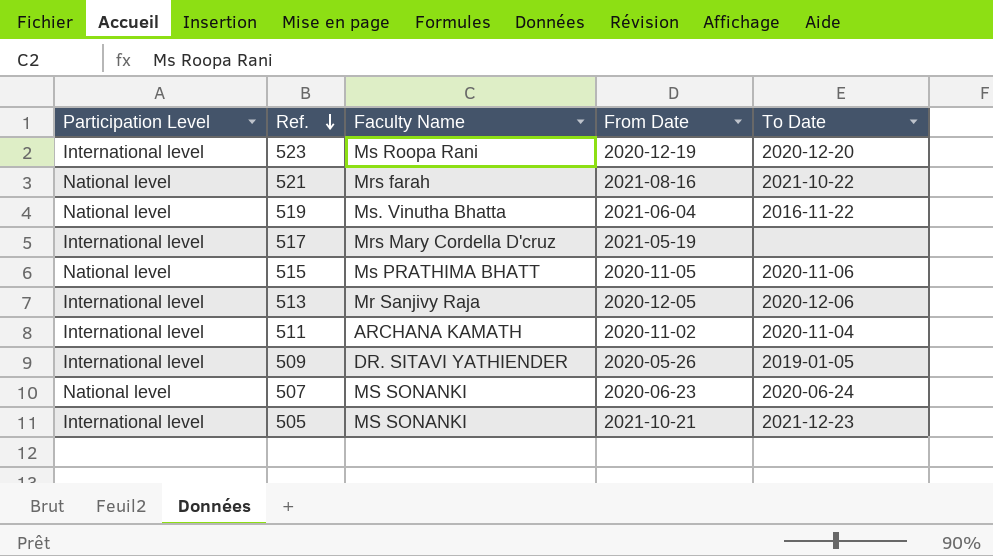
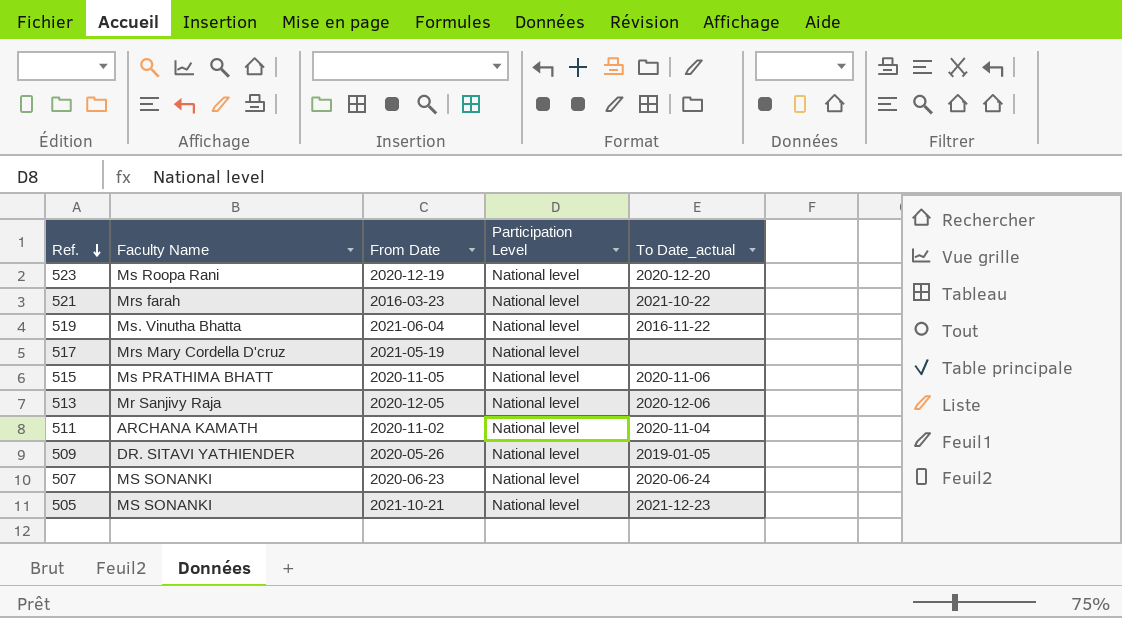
column Participation Level | position: 1 -> 4
column name: To Date -> To Date_actual
523 | Participation Level: International level -> National level
521 | From Date: 2021-08-16 -> 2016-03-23
517 | Participation Level: International level -> National level
513 | Participation Level: International level -> National level
511 | Participation Level: International level -> National level
509 | Participation Level: International level -> National level
505 | Participation Level: International level -> National level

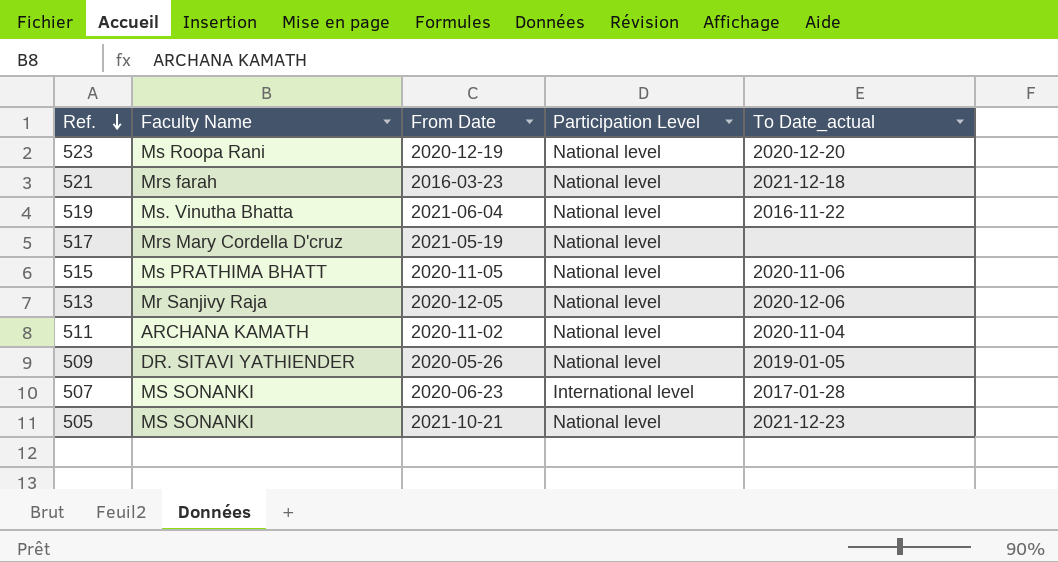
521 | To Date_actual: 2021-10-22 -> 2021-12-18
507 | Participation Level: National level -> International level
507 | To Date_actual: 2020-06-24 -> 2017-01-28

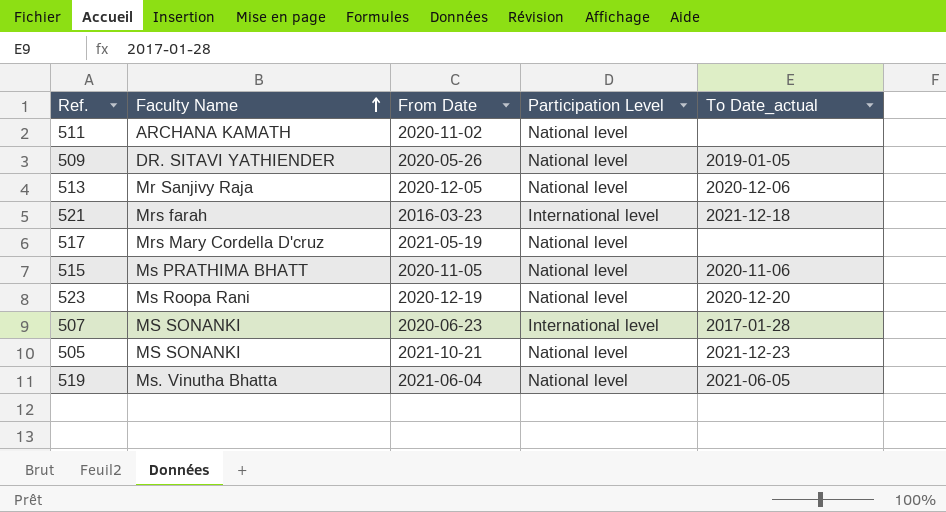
row order: Ref. descending -> Faculty Name ascending
511 | To Date_actual: 2020-11-04 -> none
521 | Participation Level: National level -> International level
519 | To Date_actual: 2016-11-22 -> 2021-06-05

